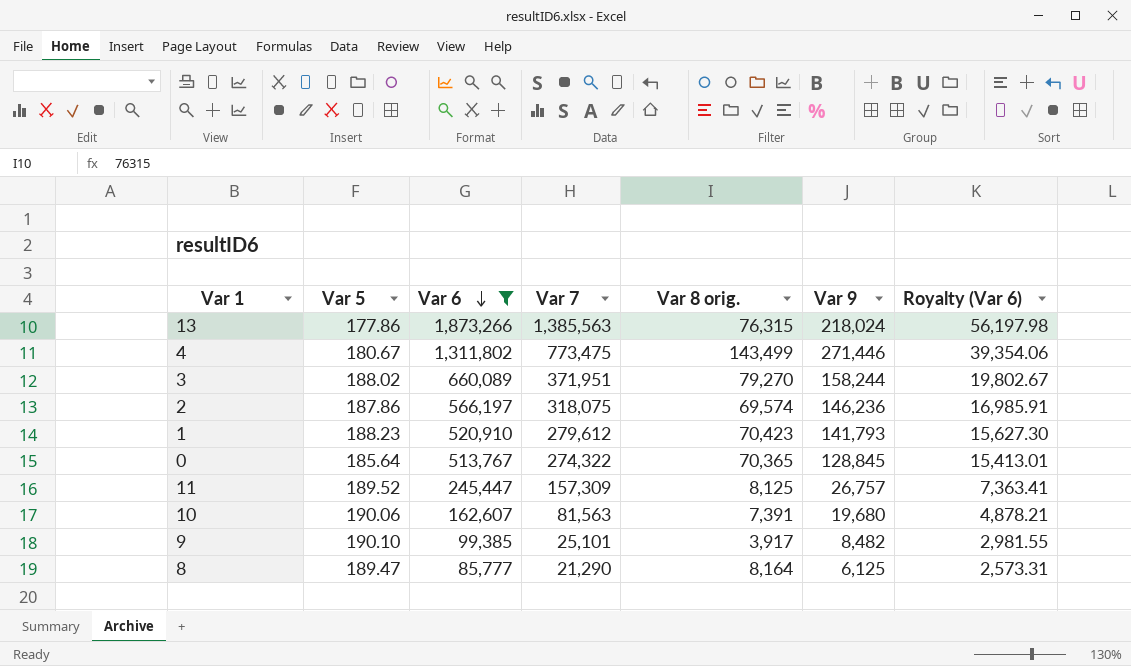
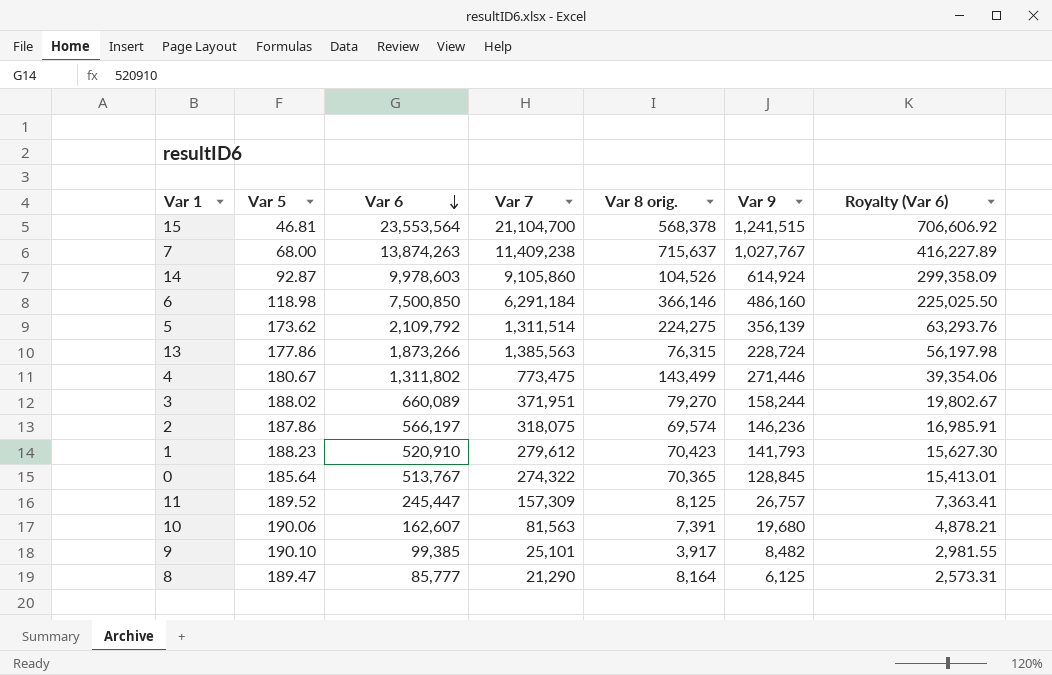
filter: Var 6 <= 1,873,266 -> none
13 | Var 9: 218,024 -> 228,724

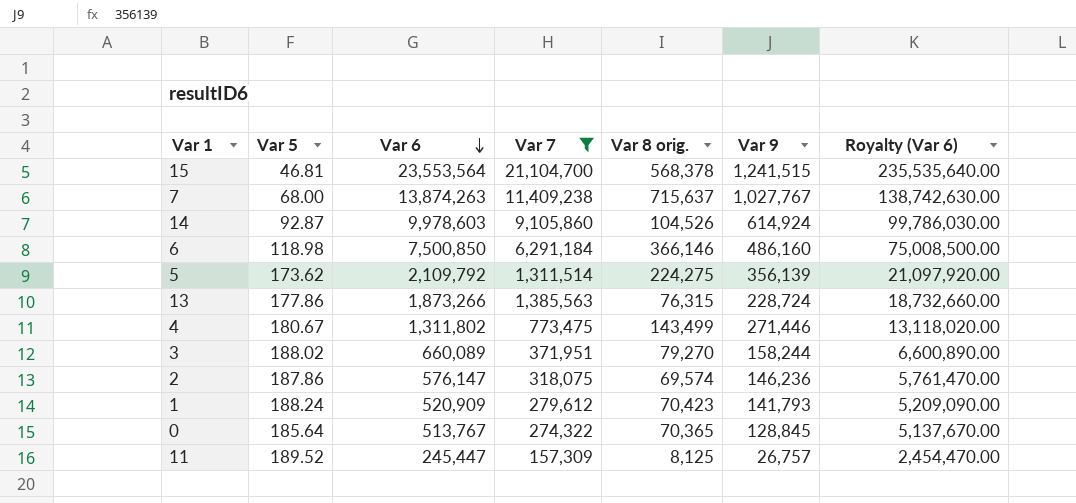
filter: none -> Var 7 >= 157,309
column Royalty (Var 6) | formula: [Var 6] * 0.03 -> [Var 6] * 10
2 | Var 6: 566,197 -> 576,147
1 | Var 5: 188.23 -> 188.24
1 | Var 6: 520,910 -> 520,909

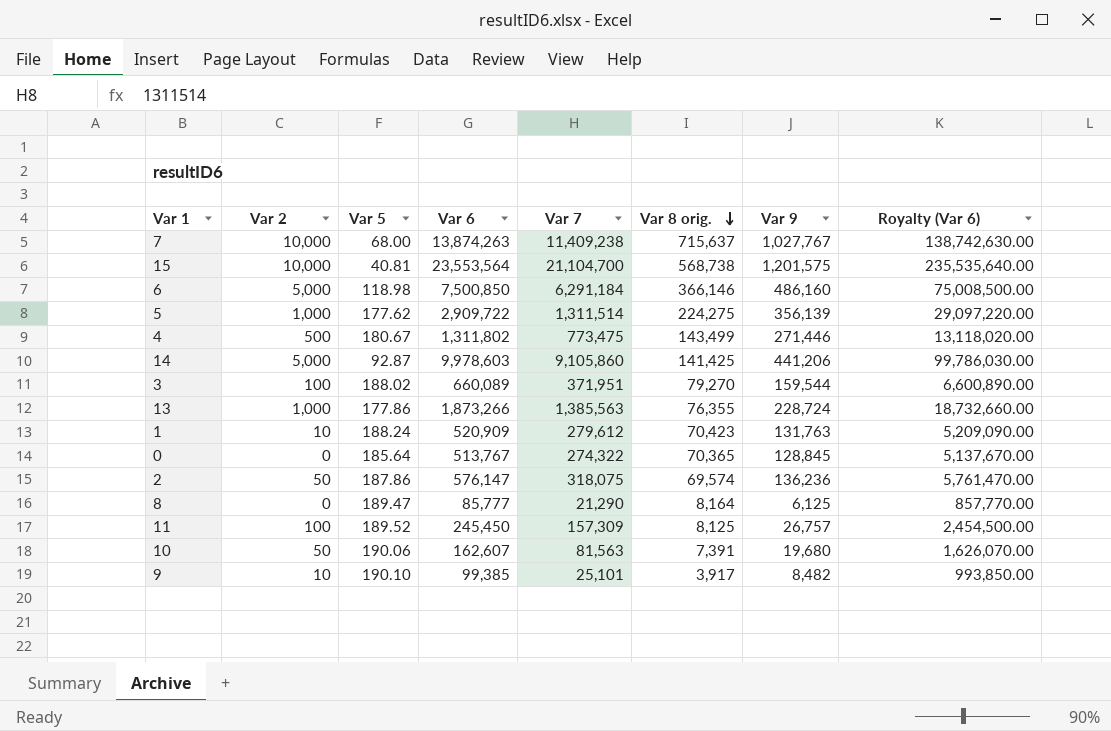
filter: Var 7 >= 157,309 -> none
row order: Var 6 descending -> Var 8 orig. descending
column Var 2 | position: none -> 2
15 | Var 5: 46.81 -> 40.81
15 | Var 8 orig.: 568,378 -> 568,738
15 | Var 9: 1,241,515 -> 1,201,575
5 | Var 5: 173.62 -> 177.62
5 | Var 6: 2,109,792 -> 2,909,722
5 | Royalty (Var 6): 21,097,920.00 -> 29,097,220.00
14 | Var 8 orig.: 104,526 -> 141,425
14 | Var 9: 614,924 -> 441,206
3 | Var 9: 158,244 -> 159,544
13 | Var 8 orig.: 76,315 -> 76,355
1 | Var 9: 141,793 -> 131,763
2 | Var 9: 146,236 -> 136,236
11 | Var 6: 245,447 -> 245,450
11 | Royalty (Var 6): 2,454,470.00 -> 2,454,500.00

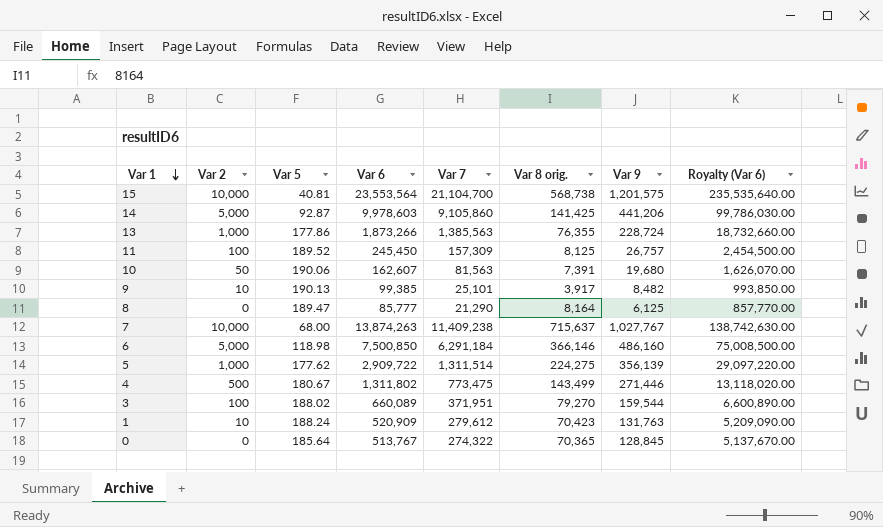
row order: Var 8 orig. descending -> Var 1 descending
row 2: 50 | 187.86 | 576,147 | 318,075 | 69,574 | 136,236 | 5,761,470.00 -> none
9 | Var 5: 190.10 -> 190.13

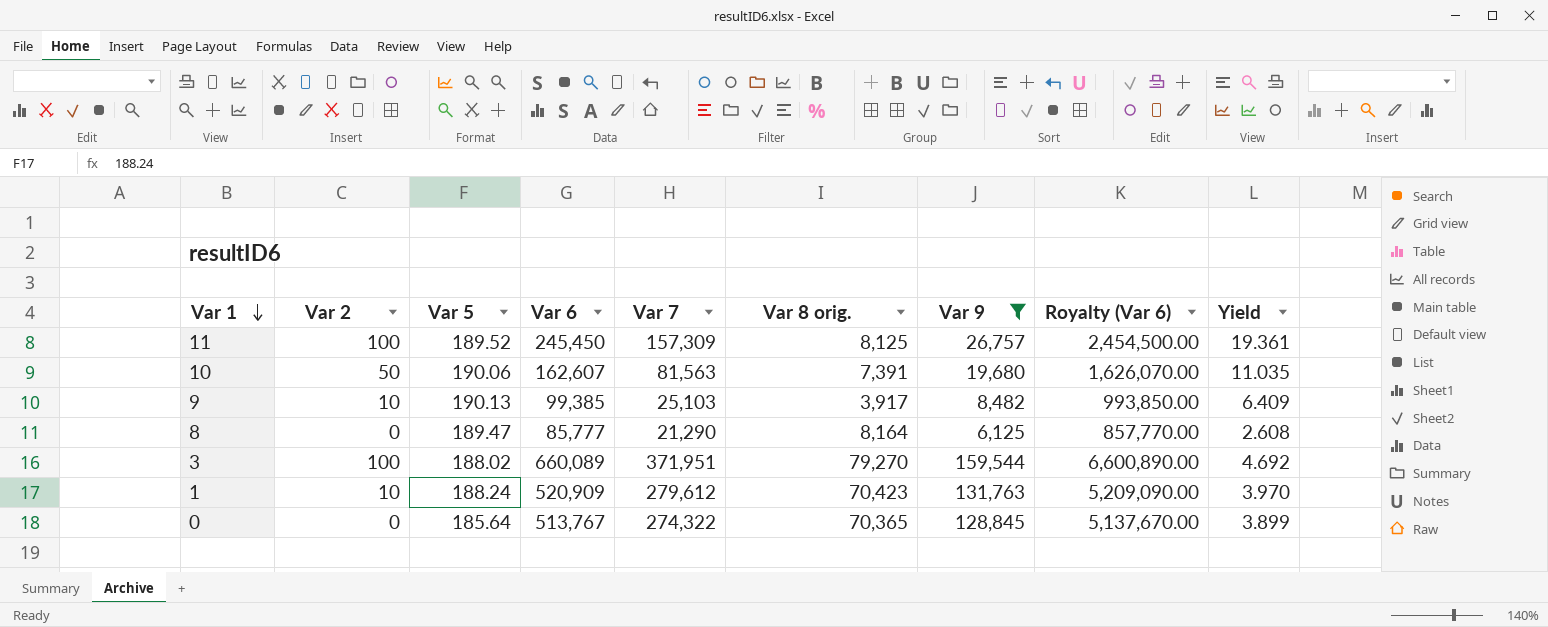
filter: none -> Var 9 <= 159,544
column Yield | formula: none -> [Var 7] / [Var 8 orig.]
9 | Var 7: 25,101 -> 25,103

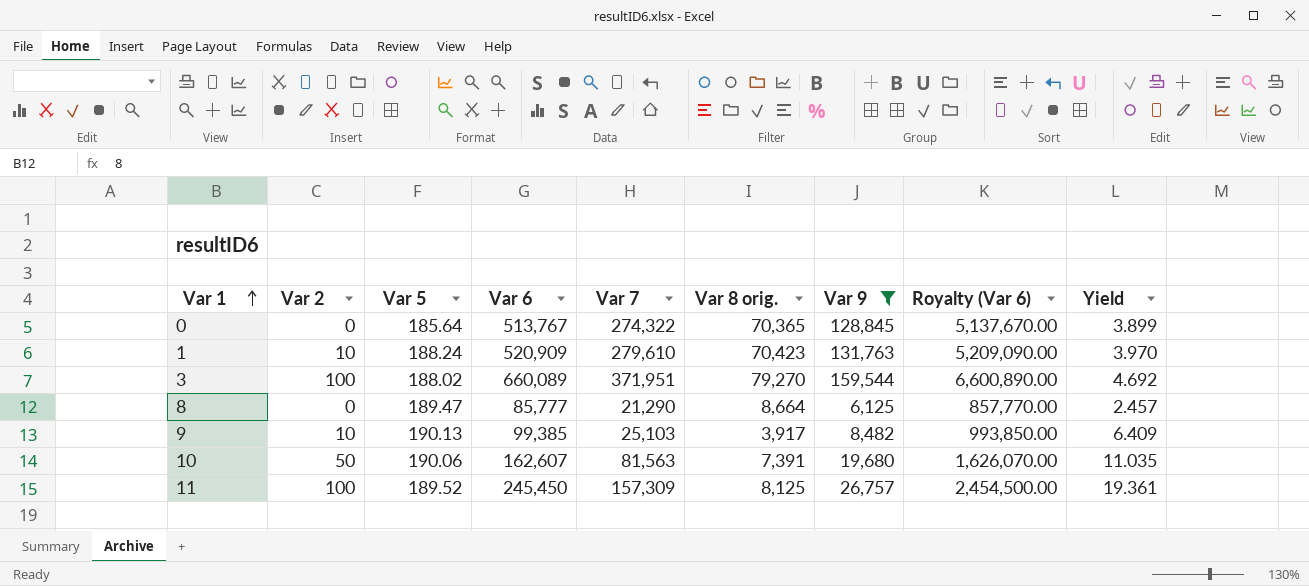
row order: Var 1 descending -> Var 1 ascending
1 | Var 7: 279,612 -> 279,610
8 | Var 8 orig.: 8,164 -> 8,664
8 | Yield: 2.608 -> 2.457

